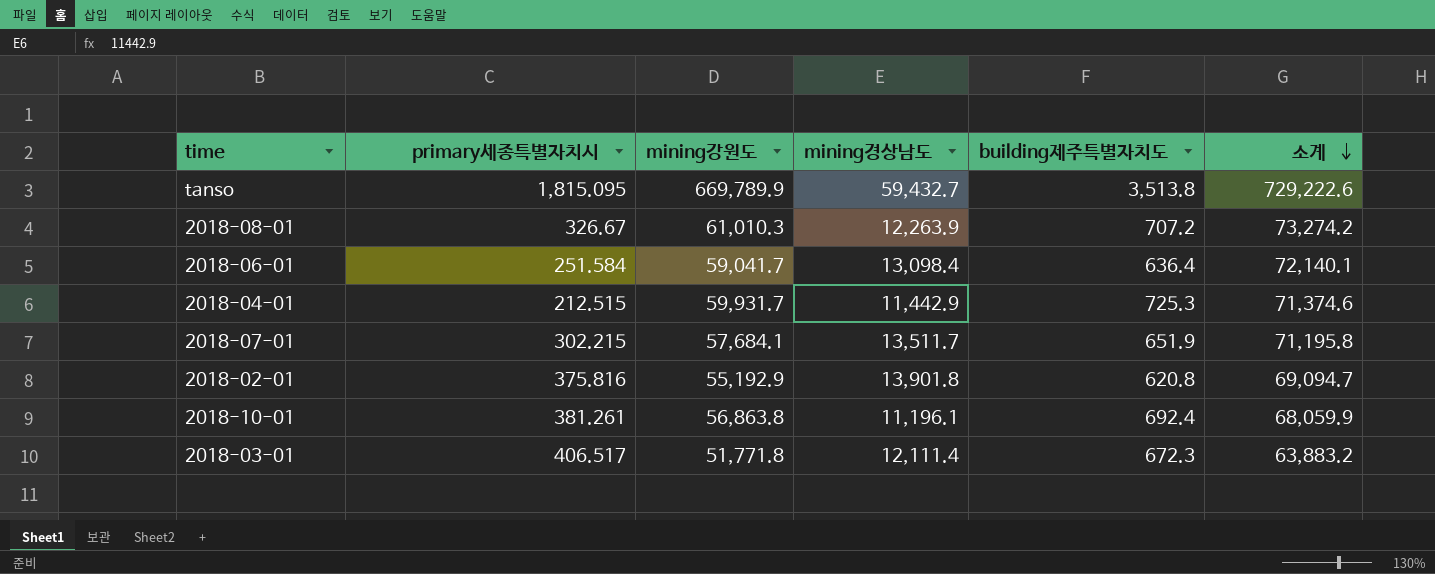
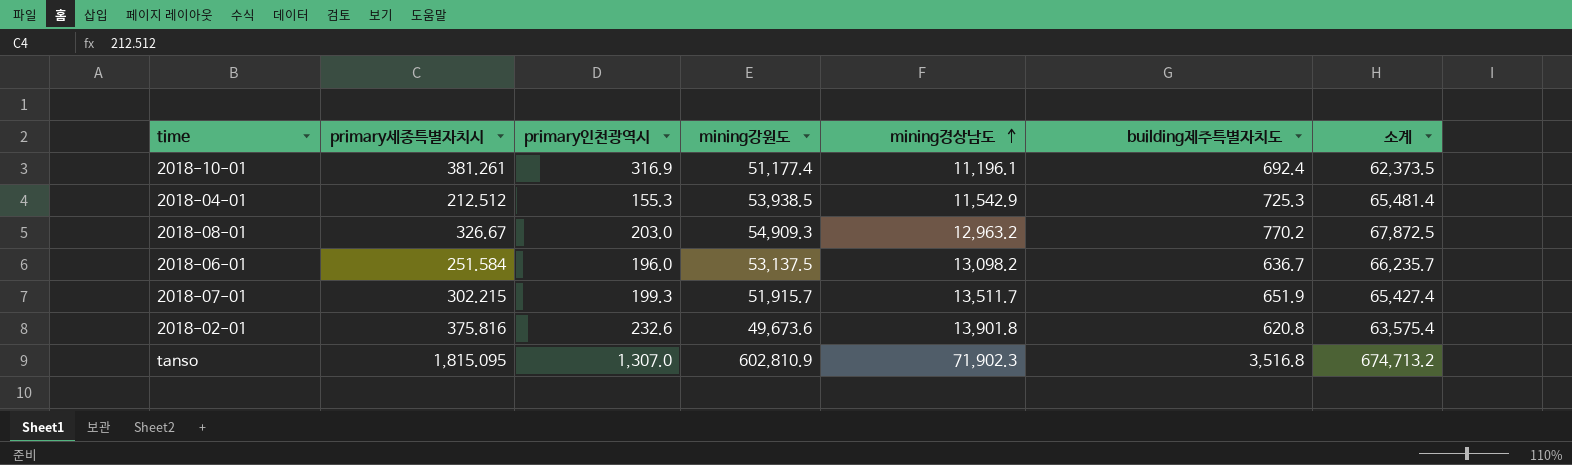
row order: 소계 descending -> mining경상남도 ascending
column primary인천광역시 | position: none -> 3
row 2018-03-01: 406.517 | 51,771.8 | 12,111.4 | 672.3 | 63,883.2 -> none
2018-10-01 | mining강원도: 56,863.8 -> 51,177.4
2018-10-01 | 소계: 68,059.9 -> 62,373.5
2018-04-01 | primary세종특별자치시: 212.515 -> 212.512
2018-04-01 | mining강원도: 59,931.7 -> 53,938.5
2018-04-01 | mining경상남도: 11,442.9 -> 11,542.9
2018-04-01 | 소계: 71,374.6 -> 65,481.4
2018-08-01 | mining강원도: 61,010.3 -> 54,909.3
2018-08-01 | mining경상남도: 12,263.9 -> 12,963.2
2018-08-01 | building제주특별자치도: 707.2 -> 770.2
2018-08-01 | 소계: 73,274.2 -> 67,872.5
2018-06-01 | mining강원도: 59,041.7 -> 53,137.5
2018-06-01 | mining경상남도: 13,098.4 -> 13,098.2
2018-06-01 | building제주특별자치도: 636.4 -> 636.7
2018-06-01 | 소계: 72,140.1 -> 66,235.7
2018-07-01 | mining강원도: 57,684.1 -> 51,915.7
2018-07-01 | 소계: 71,195.8 -> 65,427.4
2018-02-01 | mining강원도: 55,192.9 -> 49,673.6
2018-02-01 | 소계: 69,094.7 -> 63,575.4
tanso | mining강원도: 669,789.9 -> 602,810.9
tanso | mining경상남도: 59,432.7 -> 71,902.3
tanso | building제주특별자치도: 3,513.8 -> 3,516.8
tanso | 소계: 729,222.6 -> 674,713.2

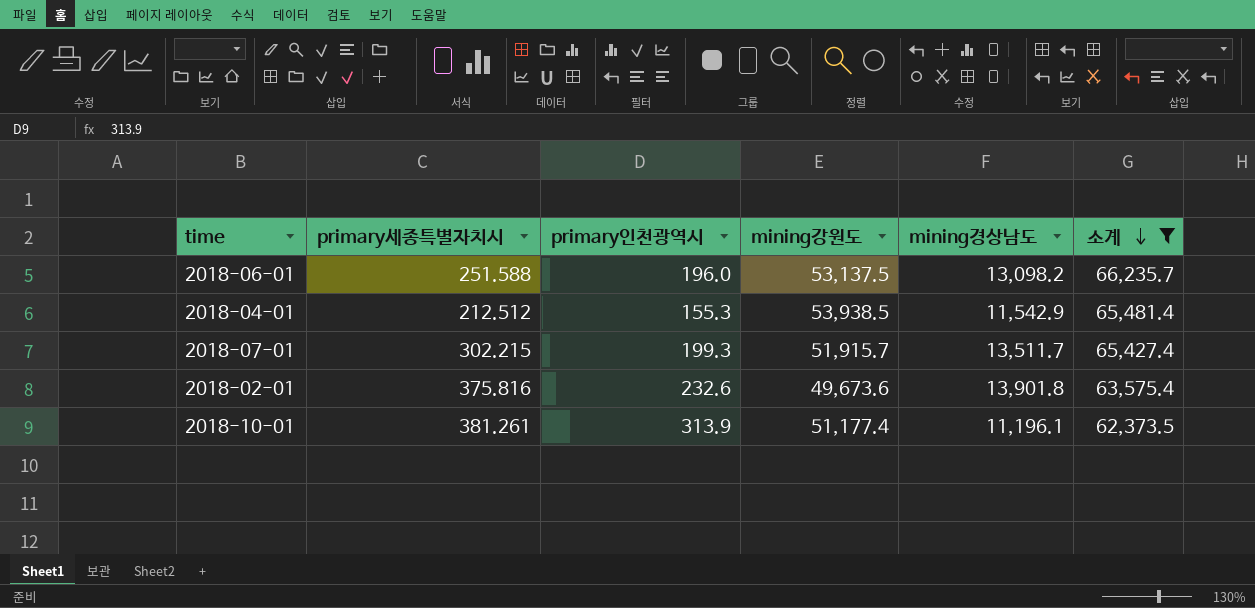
filter: none -> 소계 <= 66,235.7
row order: mining경상남도 ascending -> 소계 descending
column building제주특별자치도 | position: 6 -> none
2018-06-01 | primary세종특별자치시: 251.584 -> 251.588
2018-10-01 | primary인천광역시: 316.9 -> 313.9

